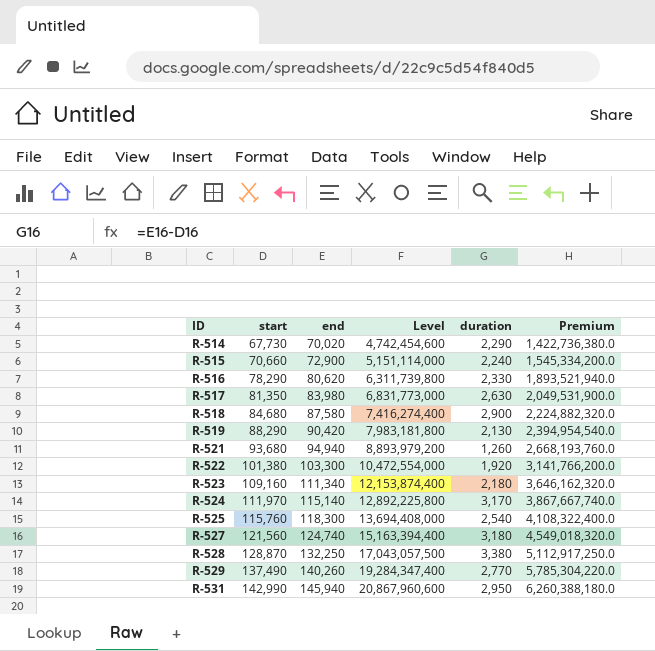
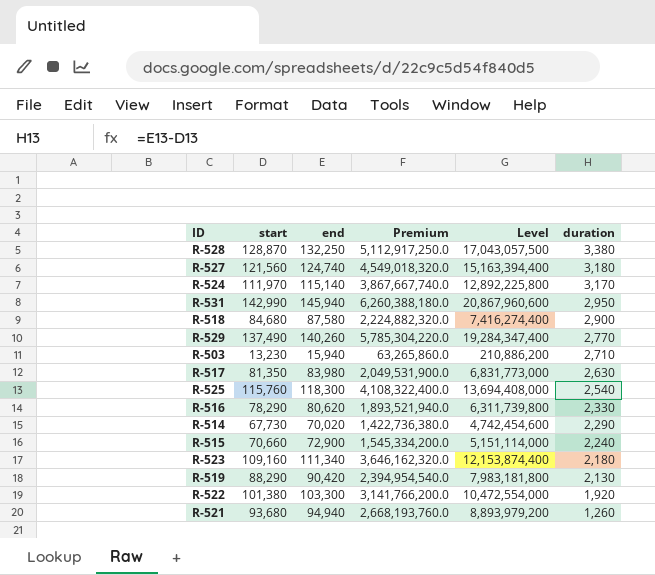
row order: ID ascending -> duration descending
column Premium | position: 6 -> 4
row R-503: none -> 13,230 | 15,940 | 63,265,860.0 | 210,886,200 | 2,710

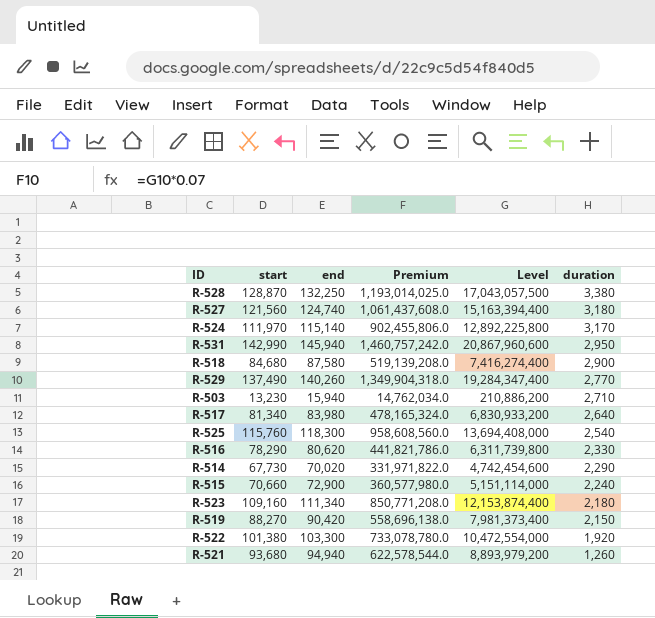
column Premium | formula: [Level] * 0.3 -> [Level] * 0.07
R-517 | start: 81,350 -> 81,340
R-517 | Level: 6,831,773,000 -> 6,830,933,200
R-517 | duration: 2,630 -> 2,640
R-519 | start: 88,290 -> 88,270
R-519 | Level: 7,983,181,800 -> 7,981,373,400
R-519 | duration: 2,130 -> 2,150

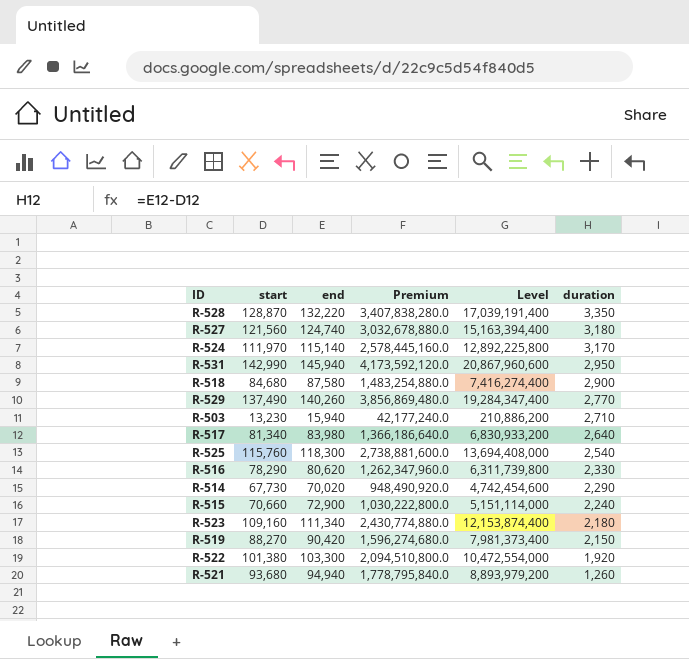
column Premium | formula: [Level] * 0.07 -> [Level] * 0.2
R-528 | end: 132,250 -> 132,220
R-528 | Level: 17,043,057,500 -> 17,039,191,400
R-528 | duration: 3,380 -> 3,350

